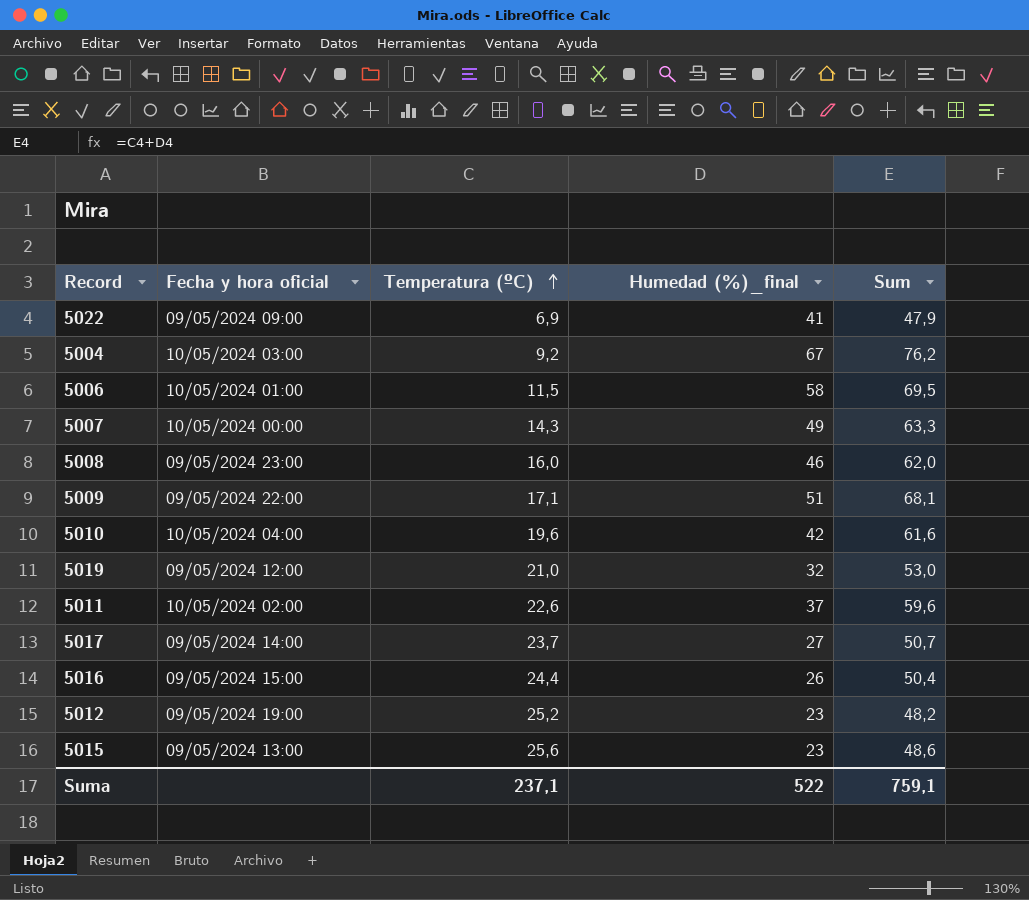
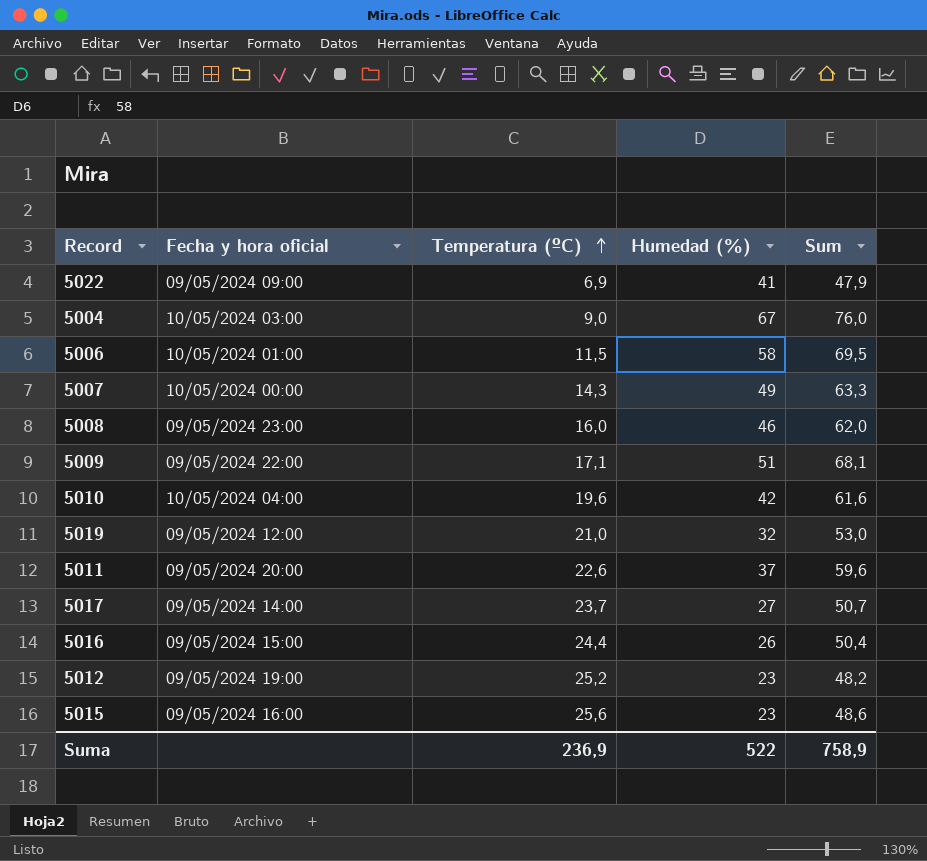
column name: Humedad (%)_final -> Humedad (%)
5004 | Temperatura (ºC): 9,2 -> 9,0
5004 | Sum: 76,2 -> 76,0
5011 | Fecha y hora oficial: 10/05/2024 02:00 -> 09/05/2024 20:00
5015 | Fecha y hora oficial: 09/05/2024 13:00 -> 09/05/2024 16:00
Suma | Temperatura (ºC): 237,1 -> 236,9
Suma | Sum: 759,1 -> 758,9

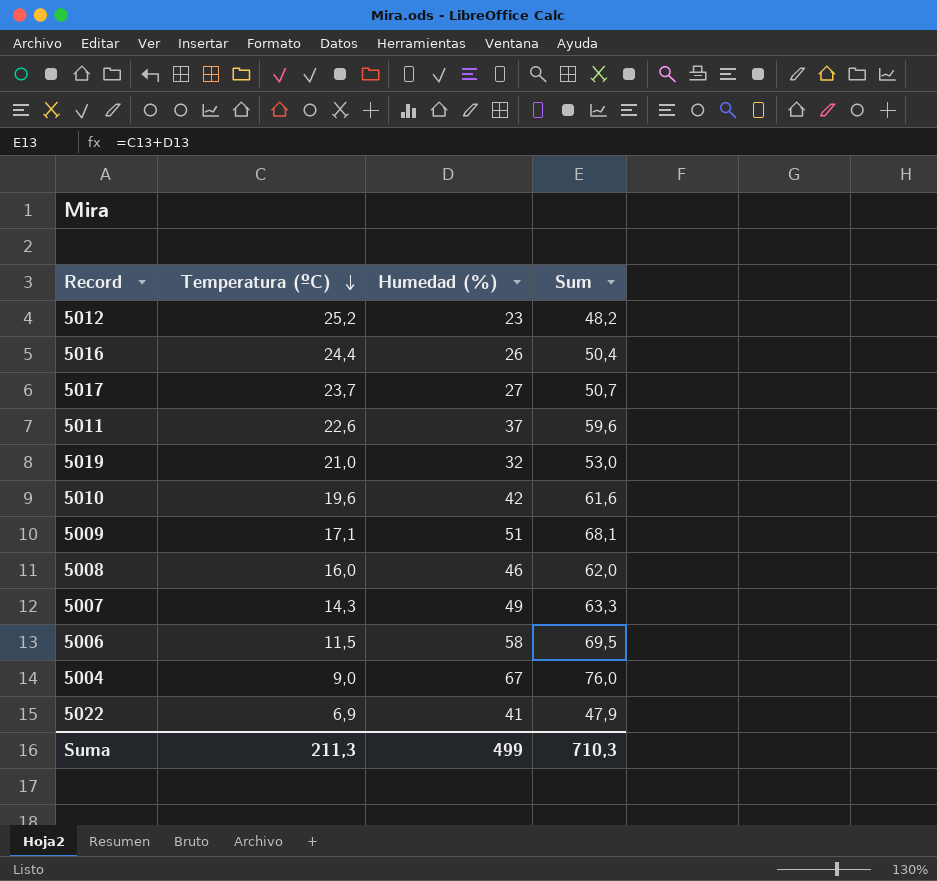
row order: Temperatura (ºC) ascending -> Temperatura (ºC) descending
column Fecha y hora oficial | position: 2 -> none
row 5015: 09/05/2024 16:00 | 25,6 | 23 | 48,6 -> none
Suma | Temperatura (ºC): 236,9 -> 211,3
Suma | Humedad (%): 522 -> 499
Suma | Sum: 758,9 -> 710,3

